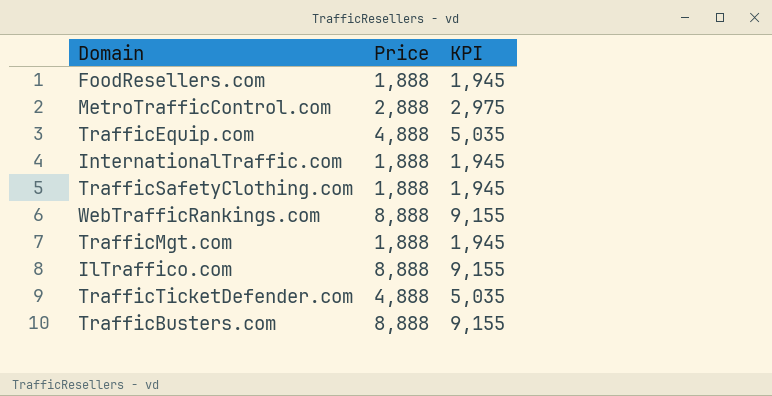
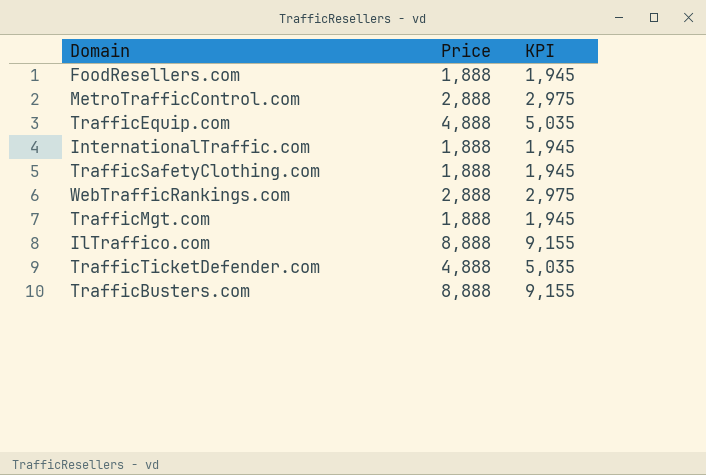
WebTrafficRankings.com | Price: 8,888 -> 2,888
WebTrafficRankings.com | KPI: 9,155 -> 2,975

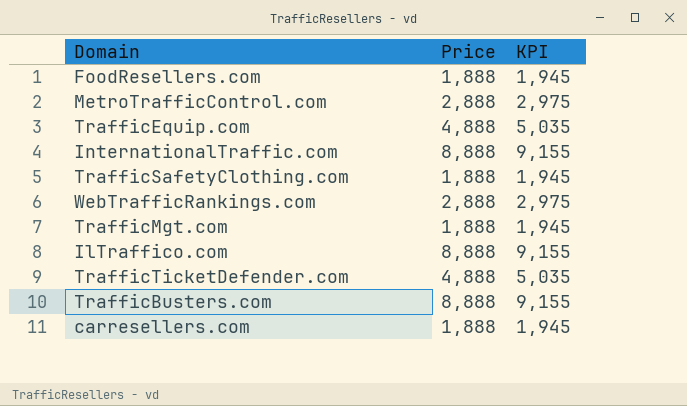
InternationalTraffic.com | Price: 1,888 -> 8,888
InternationalTraffic.com | KPI: 1,945 -> 9,155
row carresellers.com: none -> 1,888 | 1,945

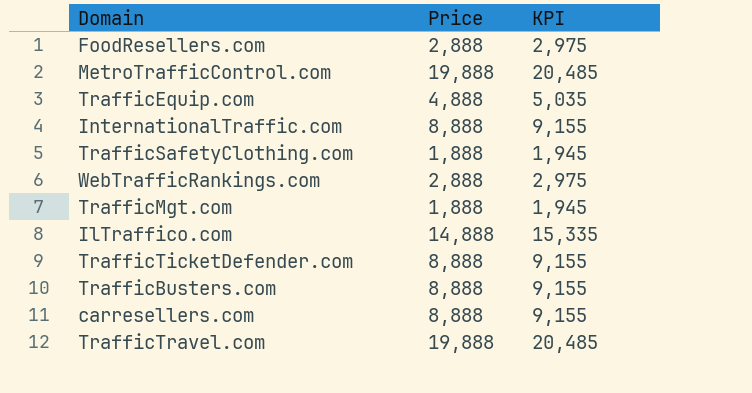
FoodResellers.com | Price: 1,888 -> 2,888
FoodResellers.com | KPI: 1,945 -> 2,975
MetroTrafficControl.com | Price: 2,888 -> 19,888
MetroTrafficControl.com | KPI: 2,975 -> 20,485
IlTraffico.com | Price: 8,888 -> 14,888
IlTraffico.com | KPI: 9,155 -> 15,335
TrafficTicketDefender.com | Price: 4,888 -> 8,888
TrafficTicketDefender.com | KPI: 5,035 -> 9,155
carresellers.com | Price: 1,888 -> 8,888
carresellers.com | KPI: 1,945 -> 9,155
row TrafficTravel.com: none -> 19,888 | 20,485

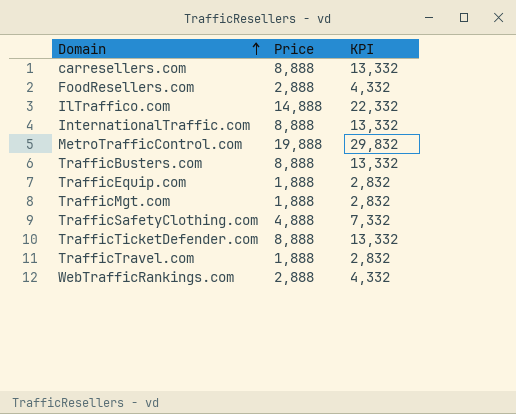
row order: none -> Domain ascending
column KPI | formula: [Price] * 1.03 -> [Price] * 1.5
TrafficEquip.com | Price: 4,888 -> 1,888
TrafficSafetyClothing.com | Price: 1,888 -> 4,888
TrafficTravel.com | Price: 19,888 -> 1,888

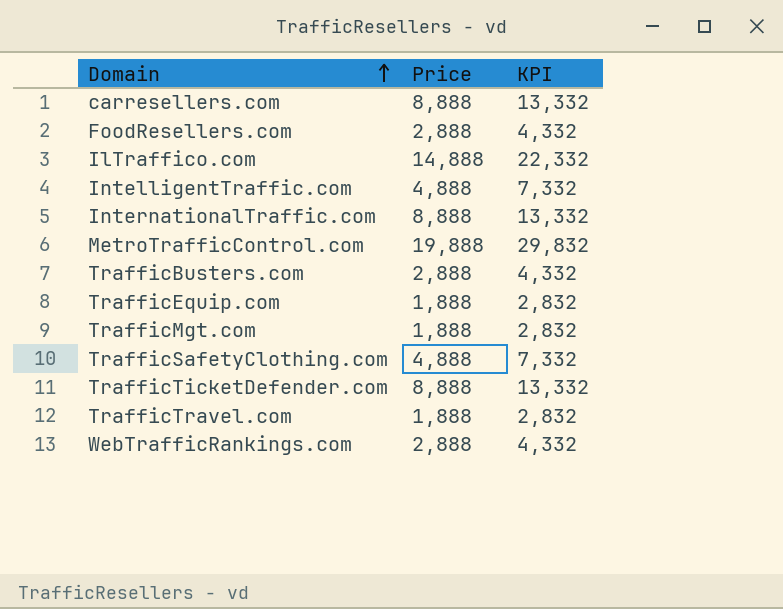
row IntelligentTraffic.com: none -> 4,888 | 7,332
TrafficBusters.com | Price: 8,888 -> 2,888
TrafficBusters.com | KPI: 13,332 -> 4,332

